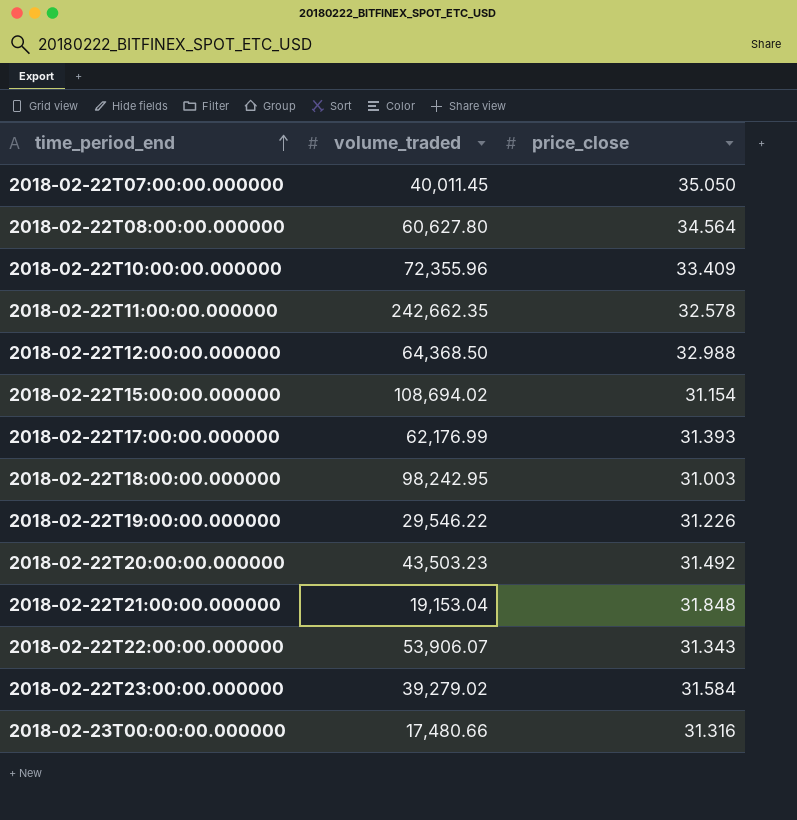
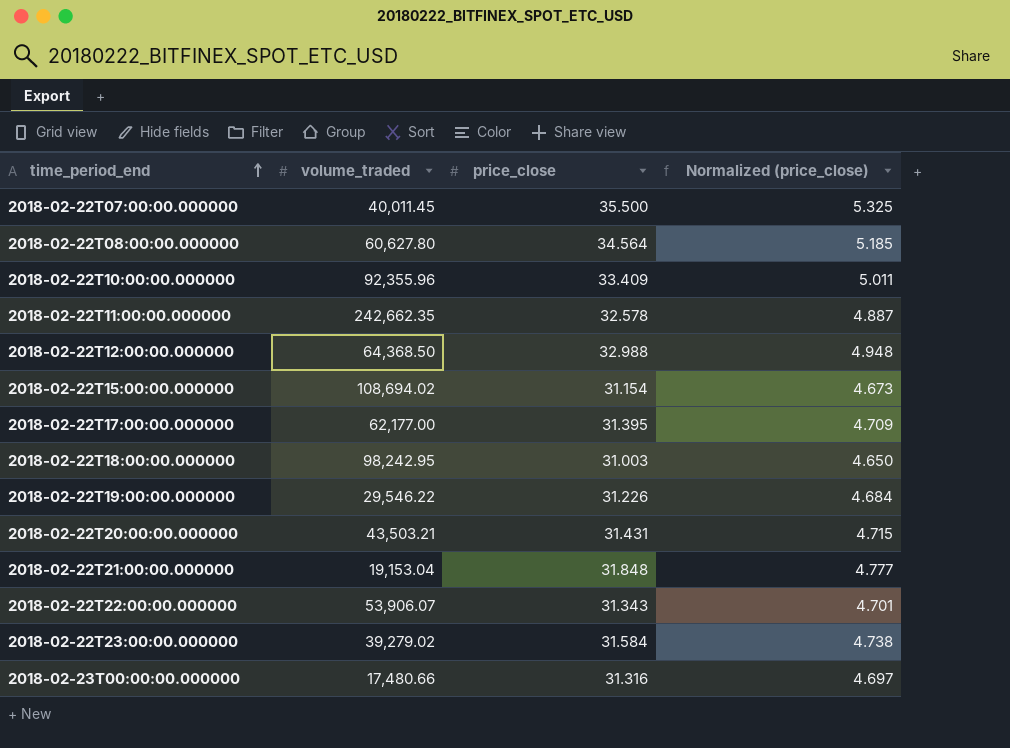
column Normalized (price_close) | formula: none -> [price_close] * 0.15
2018-02-22T07:00:00.000000 | price_close: 35.050 -> 35.500
2018-02-22T10:00:00.000000 | volume_traded: 72,355.96 -> 92,355.96
2018-02-22T17:00:00.000000 | volume_traded: 62,176.99 -> 62,177.00
2018-02-22T17:00:00.000000 | price_close: 31.393 -> 31.395
2018-02-22T20:00:00.000000 | volume_traded: 43,503.23 -> 43,503.21
2018-02-22T20:00:00.000000 | price_close: 31.492 -> 31.431

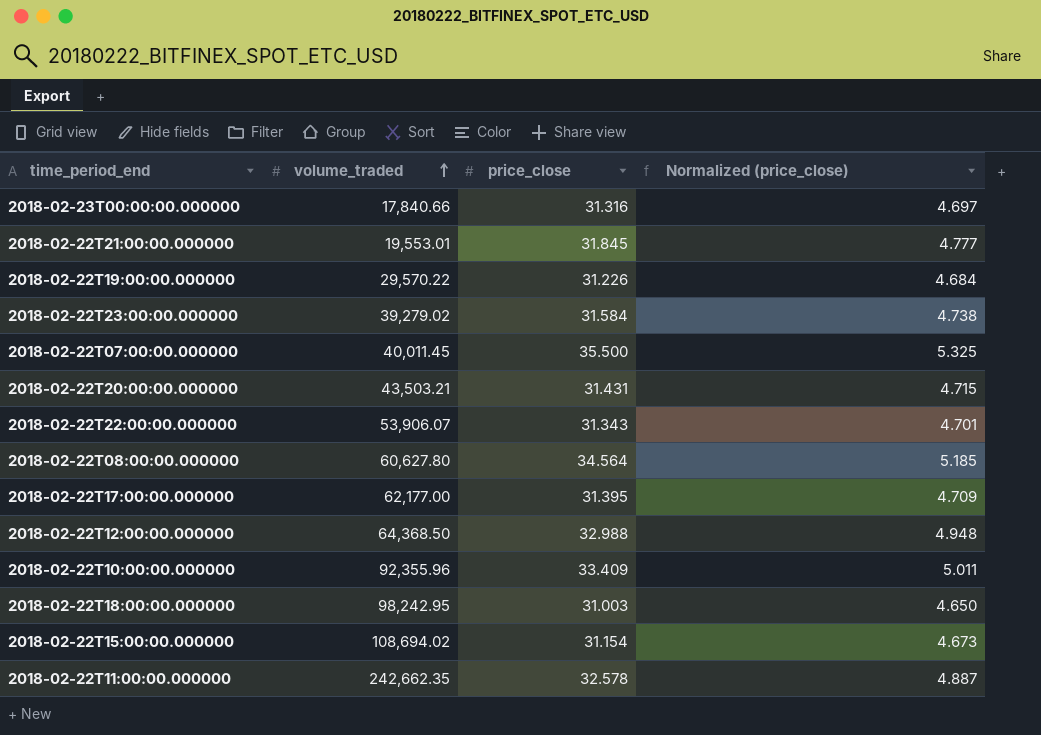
row order: time_period_end ascending -> volume_traded ascending
2018-02-23T00:00:00.000000 | volume_traded: 17,480.66 -> 17,840.66
2018-02-22T21:00:00.000000 | volume_traded: 19,153.04 -> 19,553.01
2018-02-22T21:00:00.000000 | price_close: 31.848 -> 31.845
2018-02-22T19:00:00.000000 | volume_traded: 29,546.22 -> 29,570.22

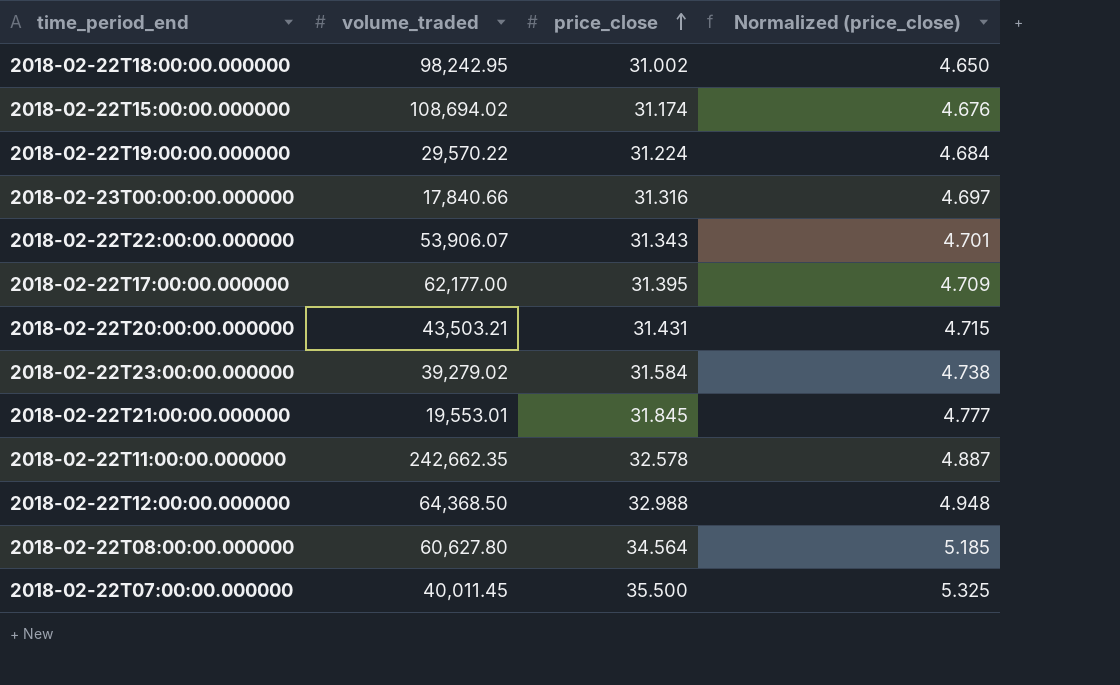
row order: volume_traded ascending -> price_close ascending
row 2018-02-22T10:00:00.000000: 92,355.96 | 33.409 | 5.011 -> none
2018-02-22T18:00:00.000000 | price_close: 31.003 -> 31.002
2018-02-22T15:00:00.000000 | price_close: 31.154 -> 31.174
2018-02-22T15:00:00.000000 | Normalized (price_close): 4.673 -> 4.676
2018-02-22T19:00:00.000000 | price_close: 31.226 -> 31.224

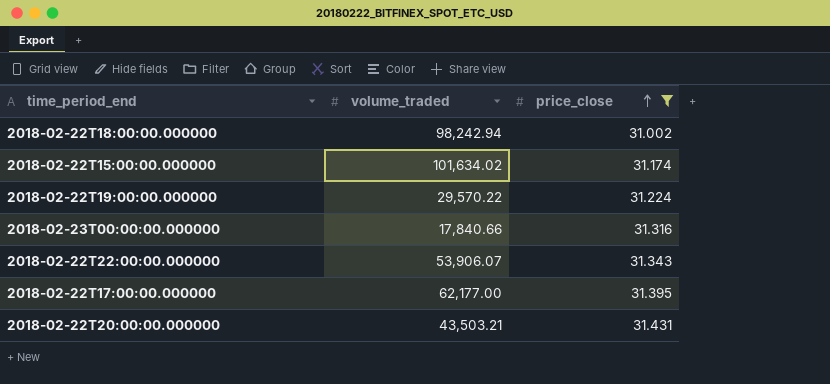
filter: none -> price_close <= 31.431
column Normalized (price_close) | formula: [price_close] * 0.15 -> none
2018-02-22T18:00:00.000000 | volume_traded: 98,242.95 -> 98,242.94
2018-02-22T15:00:00.000000 | volume_traded: 108,694.02 -> 101,634.02

